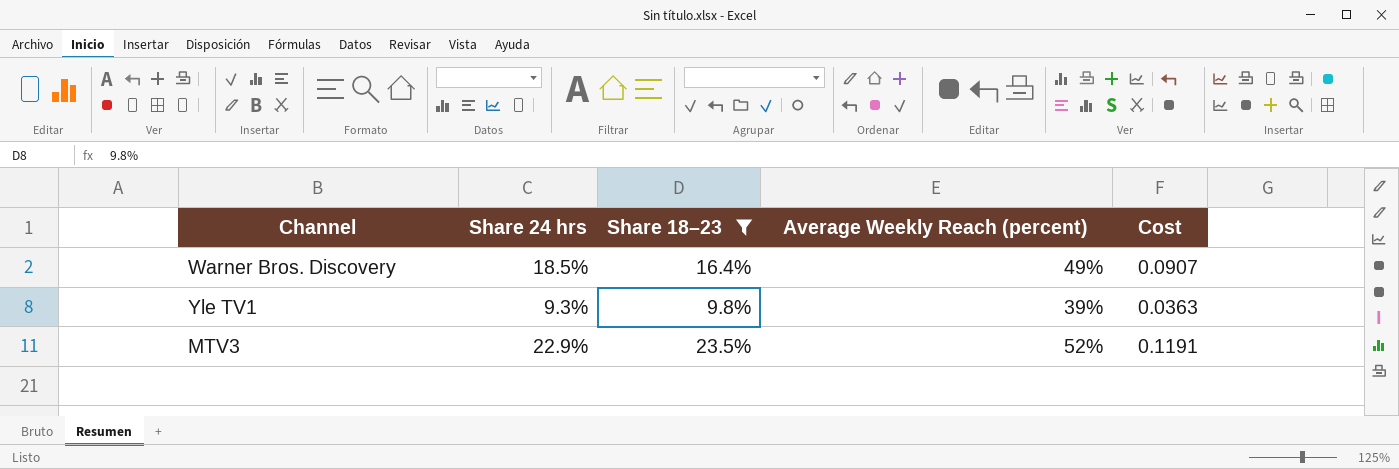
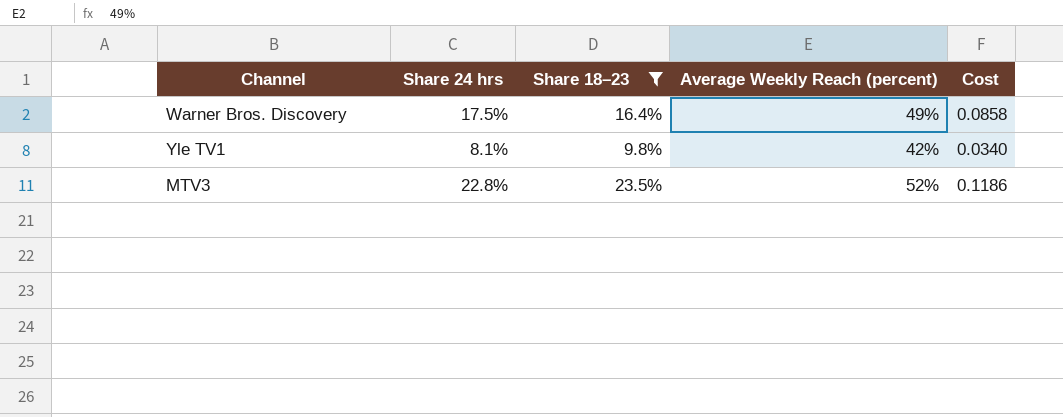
Warner Bros. Discovery | Share 24 hrs: 18.5% -> 17.5%
Warner Bros. Discovery | Cost: 0.0907 -> 0.0858
Yle TV1 | Share 24 hrs: 9.3% -> 8.1%
Yle TV1 | Average Weekly Reach (percent): 39% -> 42%
Yle TV1 | Cost: 0.0363 -> 0.0340
MTV3 | Share 24 hrs: 22.9% -> 22.8%
MTV3 | Cost: 0.1191 -> 0.1186

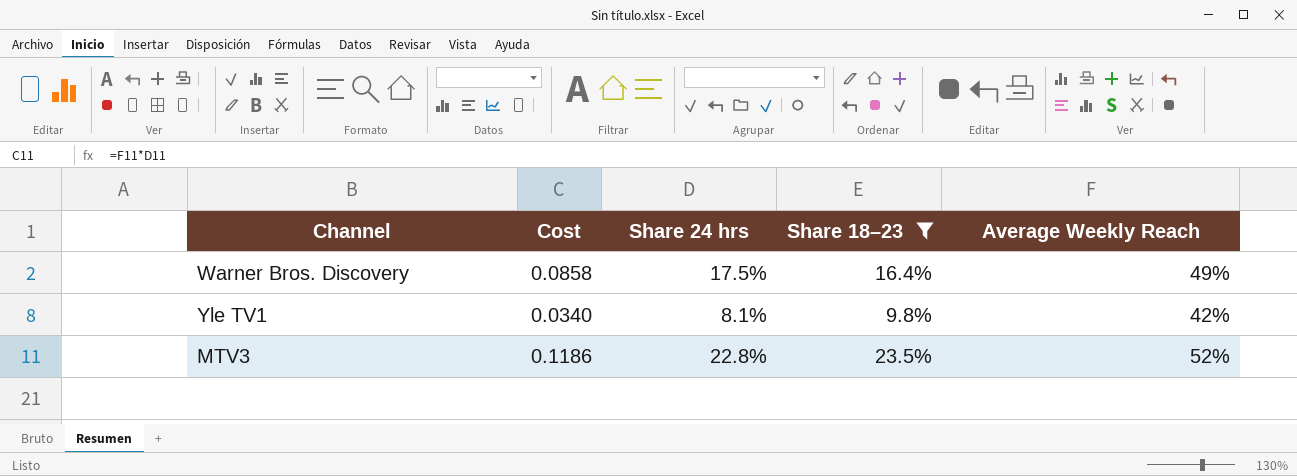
column Cost | position: 5 -> 2
column name: Average Weekly Reach (percent) -> Average Weekly Reach

